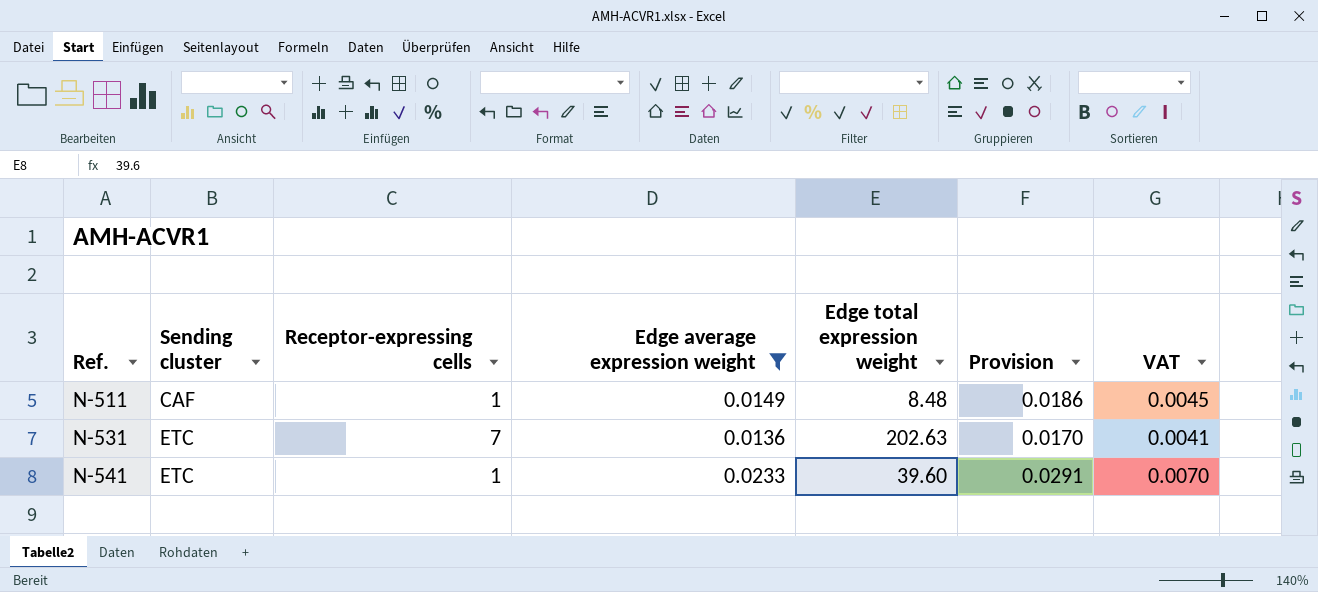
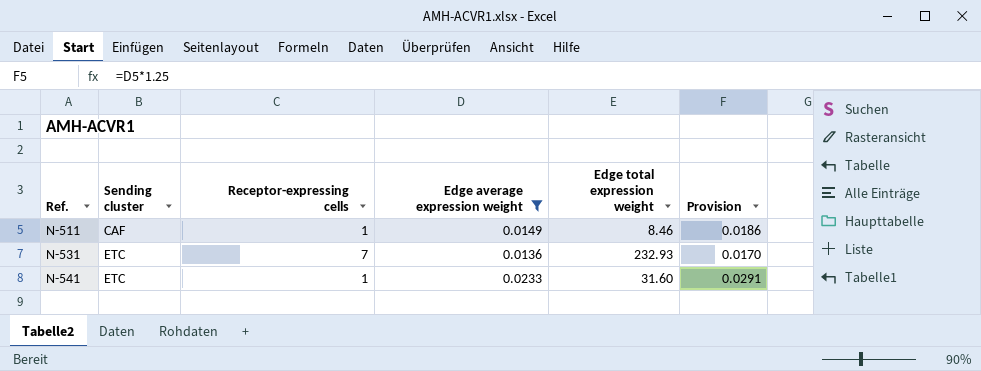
column VAT | formula: [Edge average expression weight] * 0.3 -> none
N-511 | Edge total expression weight: 8.48 -> 8.46
N-531 | Edge total expression weight: 202.63 -> 232.93
N-541 | Edge total expression weight: 39.60 -> 31.60

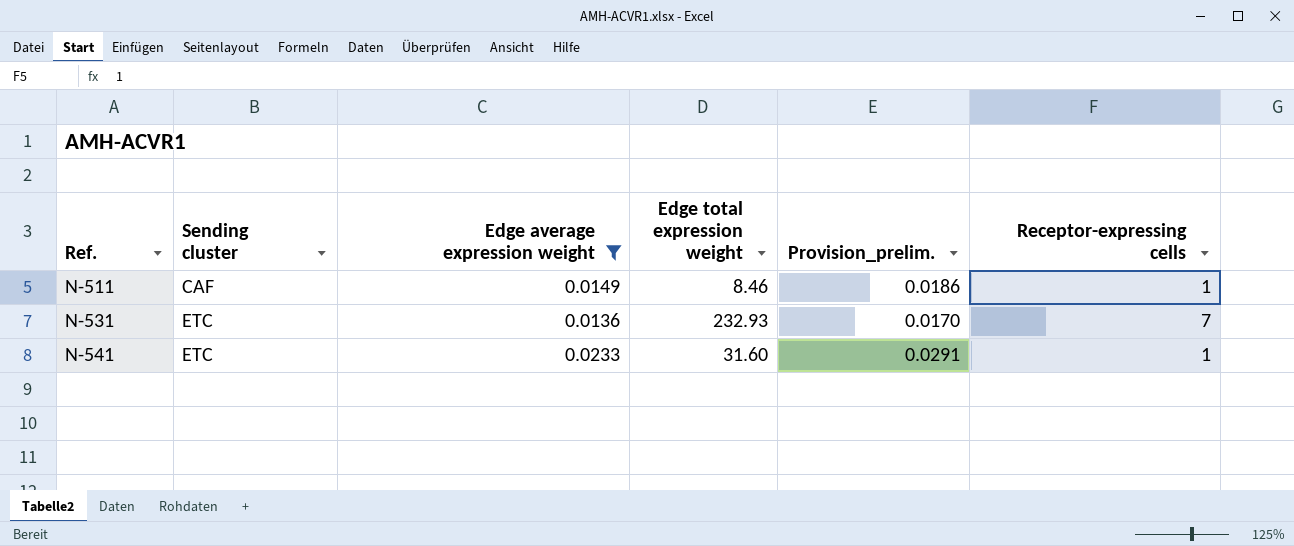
column name: Provision -> Provision_prelim.
column Receptor-expressing cells | position: 3 -> 6

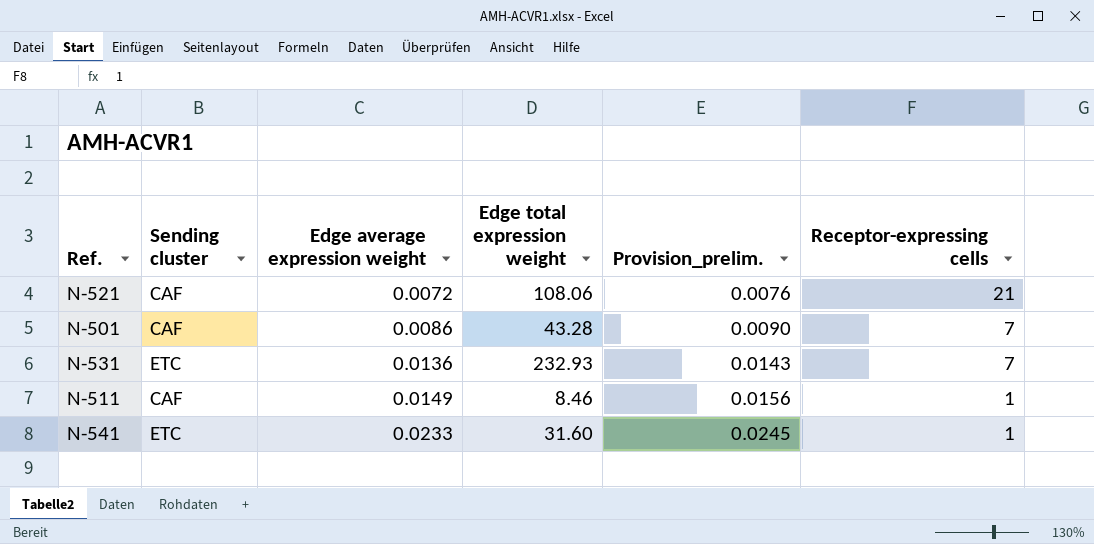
filter: Edge average expression weight >= 0.0136 -> none
row order: Ref. ascending -> Edge average expression weight ascending
column Provision_prelim. | formula: [Edge average expression weight] * 1.25 -> [Edge average expression weight] * 1.05

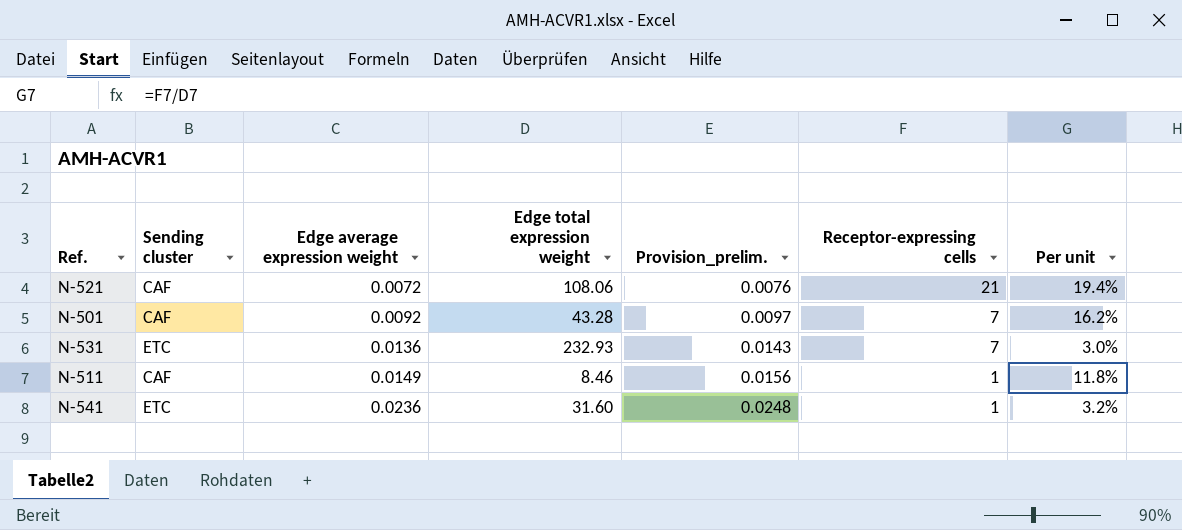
column Per unit | formula: none -> [Receptor-expressing cells] / [Edge total expression weight]
N-501 | Edge average expression weight: 0.0086 -> 0.0092
N-501 | Provision_prelim.: 0.0090 -> 0.0097
N-541 | Edge average expression weight: 0.0233 -> 0.0236
N-541 | Provision_prelim.: 0.0245 -> 0.0248

